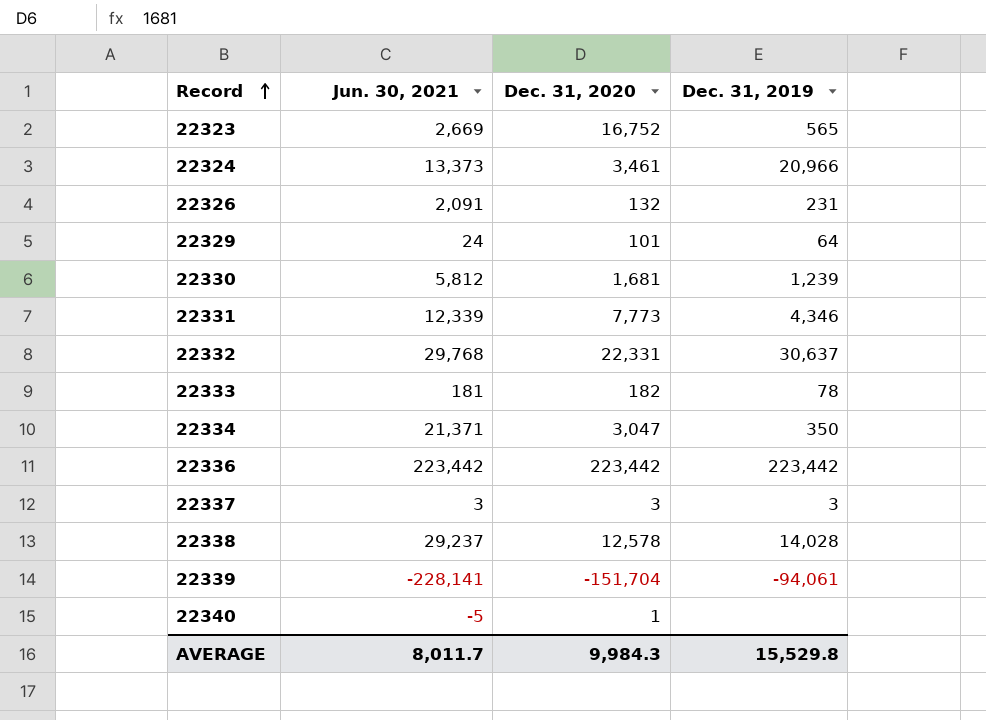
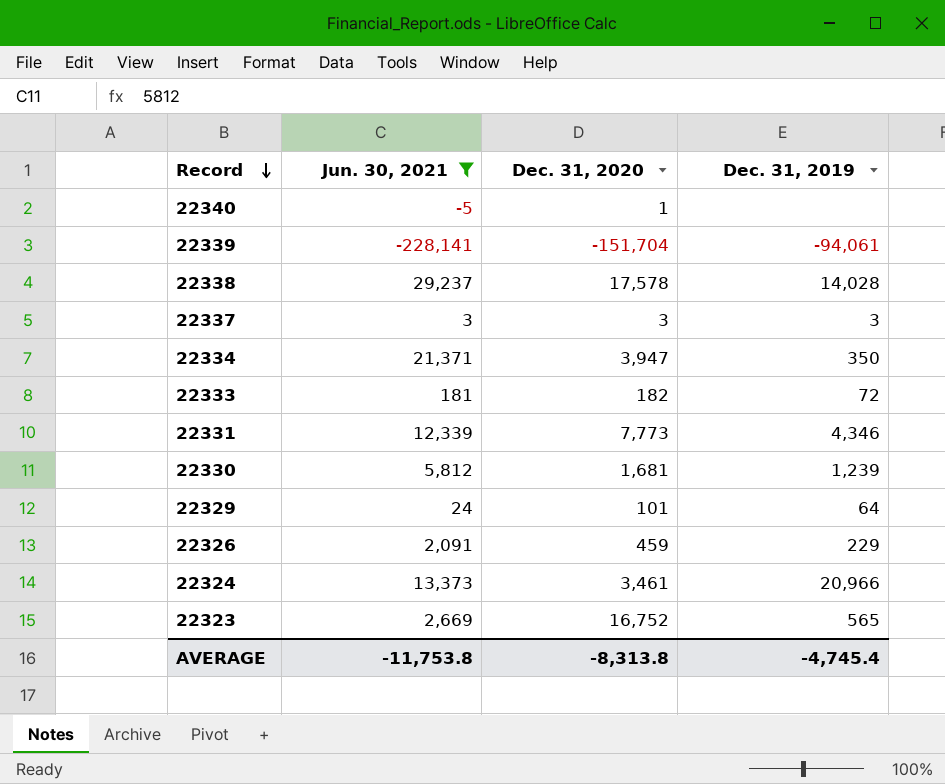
filter: none -> Jun. 30, 2021 <= 29,237
row order: Record ascending -> Record descending
22338 | Dec. 31, 2020: 12,578 -> 17,578
22334 | Dec. 31, 2020: 3,047 -> 3,947
22333 | Dec. 31, 2019: 78 -> 72
22326 | Dec. 31, 2020: 132 -> 459
22326 | Dec. 31, 2019: 231 -> 229
AVERAGE | Jun. 30, 2021: 8,011.7 -> -11,753.8
AVERAGE | Dec. 31, 2020: 9,984.3 -> -8,313.8
AVERAGE | Dec. 31, 2019: 15,529.8 -> -4,745.4

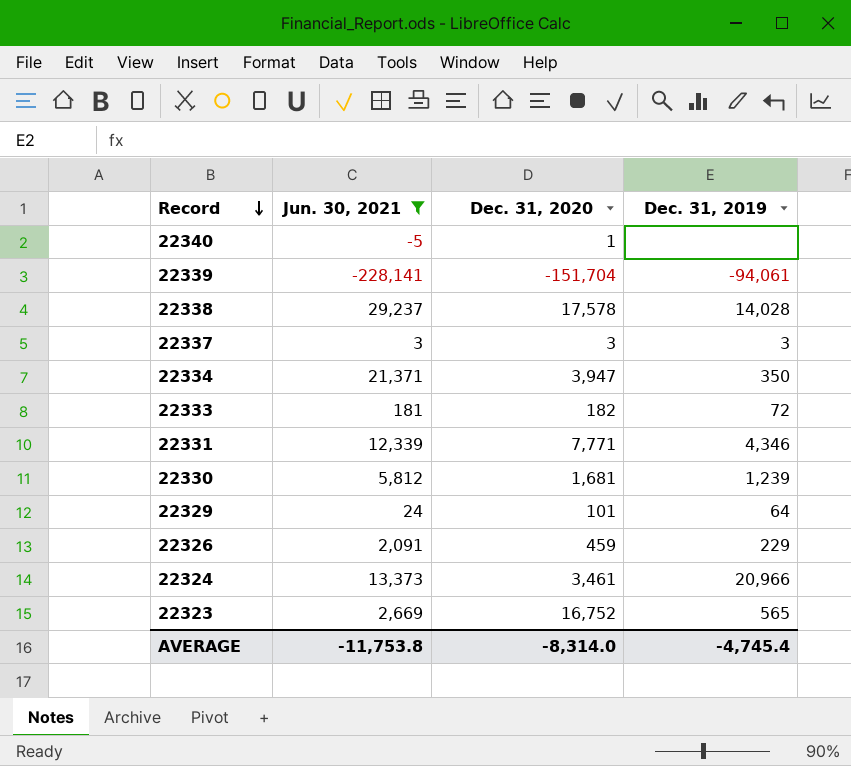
22331 | Dec. 31, 2020: 7,773 -> 7,771
AVERAGE | Dec. 31, 2020: -8,313.8 -> -8,314.0

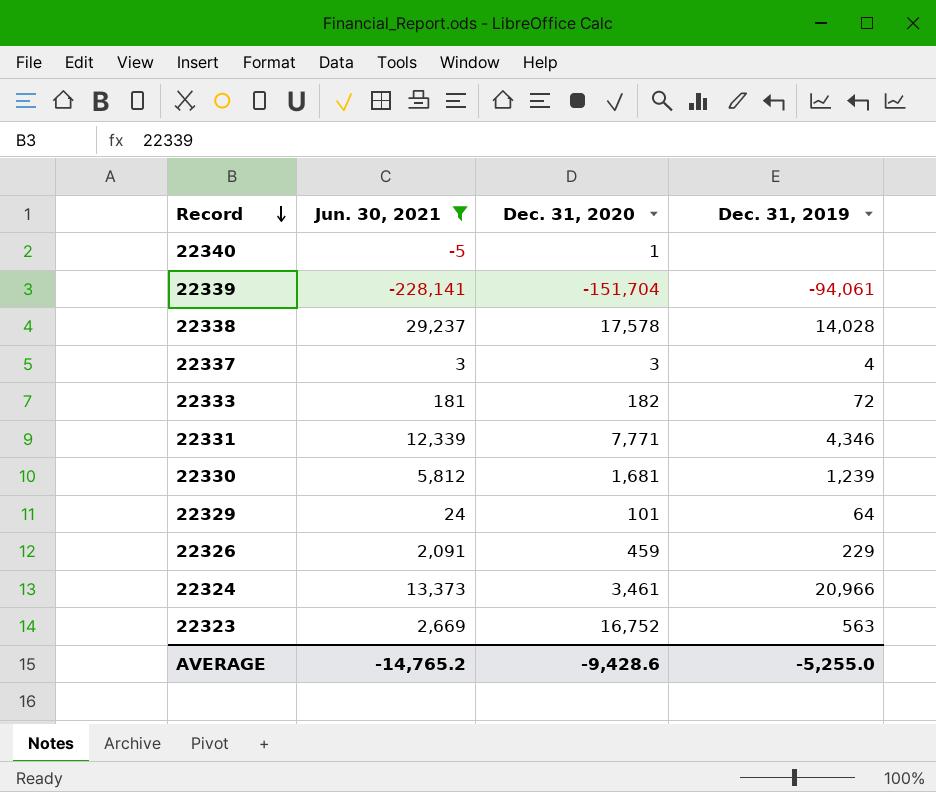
row 22334: 21,371 | 3,947 | 350 -> none
22337 | Dec. 31, 2019: 3 -> 4
22323 | Dec. 31, 2019: 565 -> 563
AVERAGE | Jun. 30, 2021: -11,753.8 -> -14,765.2
AVERAGE | Dec. 31, 2020: -8,314.0 -> -9,428.6
AVERAGE | Dec. 31, 2019: -4,745.4 -> -5,255.0

